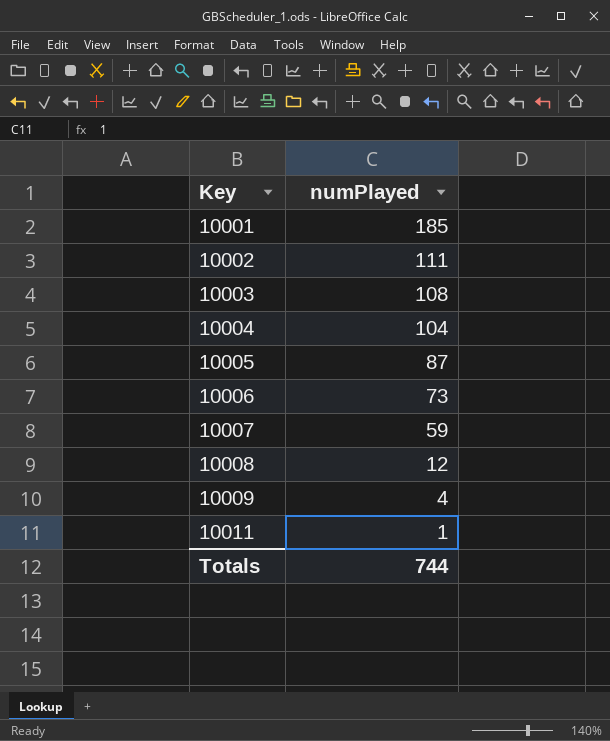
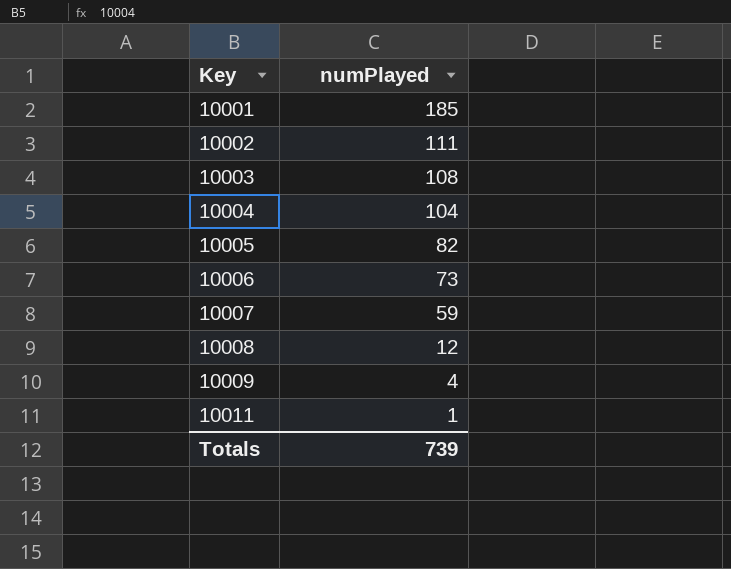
10005 | numPlayed: 87 -> 82
Totals | numPlayed: 744 -> 739

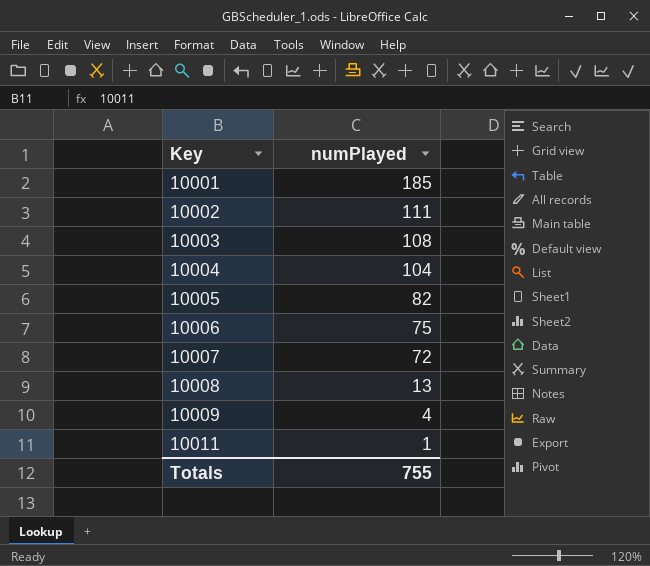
10006 | numPlayed: 73 -> 75
10007 | numPlayed: 59 -> 72
10008 | numPlayed: 12 -> 13
Totals | numPlayed: 739 -> 755

